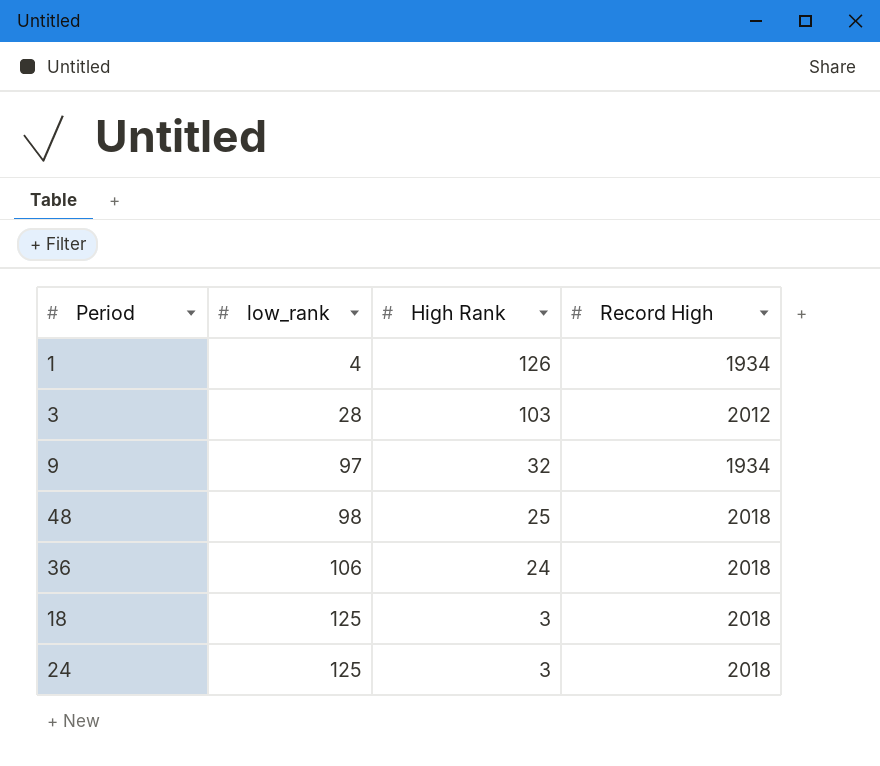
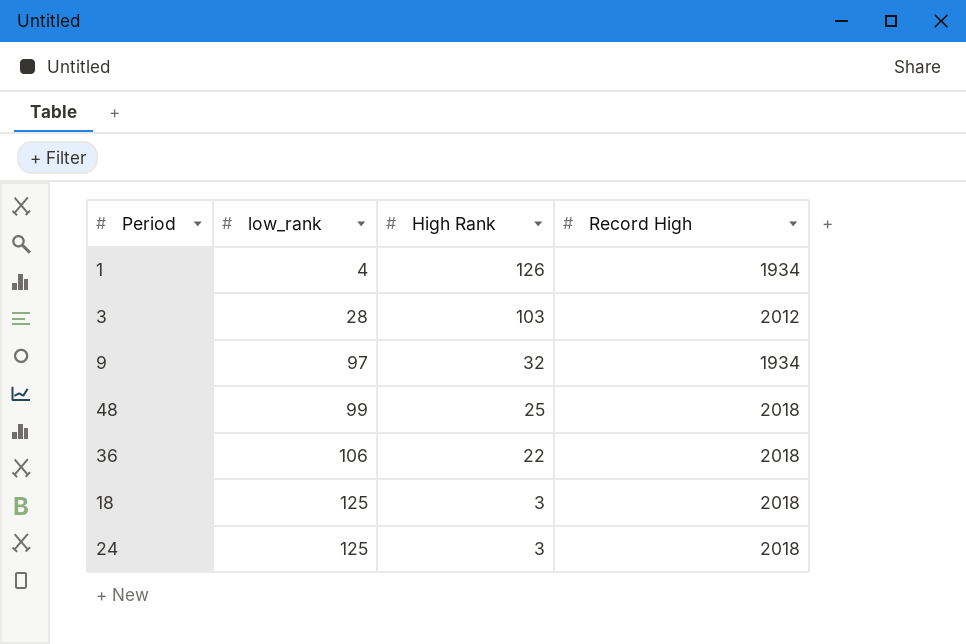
48 | low_rank: 98 -> 99
36 | High Rank: 24 -> 22

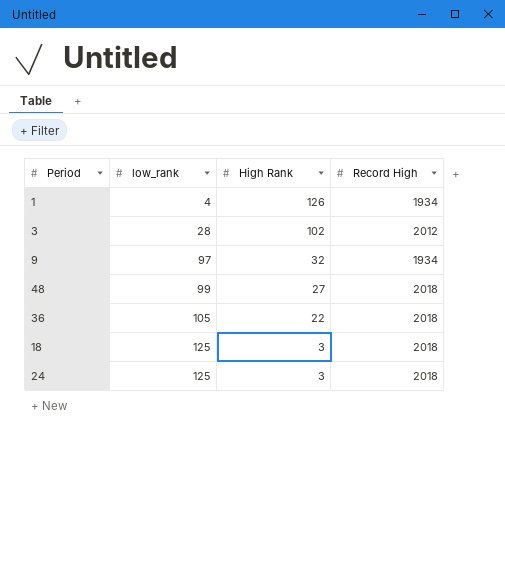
3 | High Rank: 103 -> 102
48 | High Rank: 25 -> 27
36 | low_rank: 106 -> 105

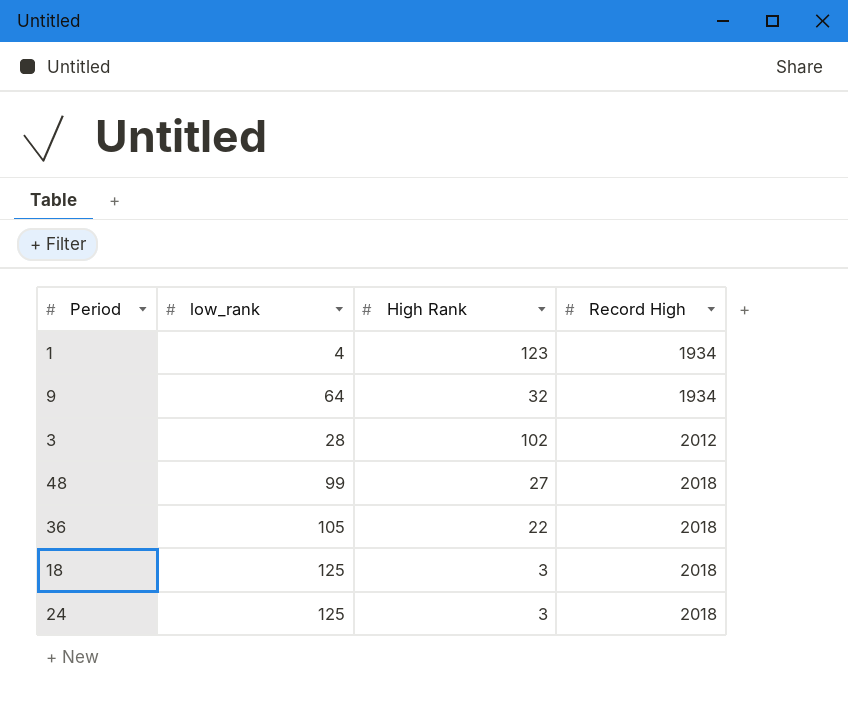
row order: low_rank ascending -> Record High ascending
1 | High Rank: 126 -> 123
9 | low_rank: 97 -> 64

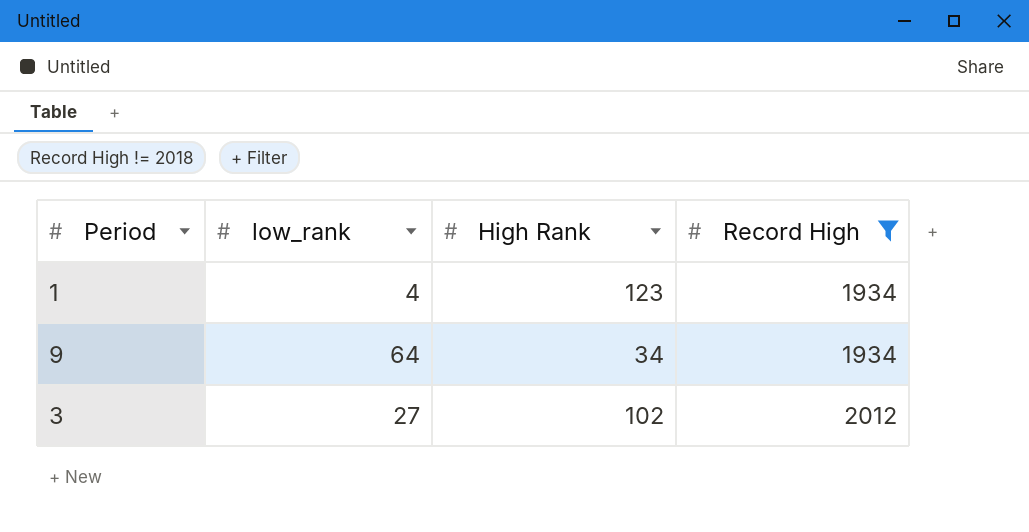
filter: none -> Record High != 2018
9 | High Rank: 32 -> 34
3 | low_rank: 28 -> 27

